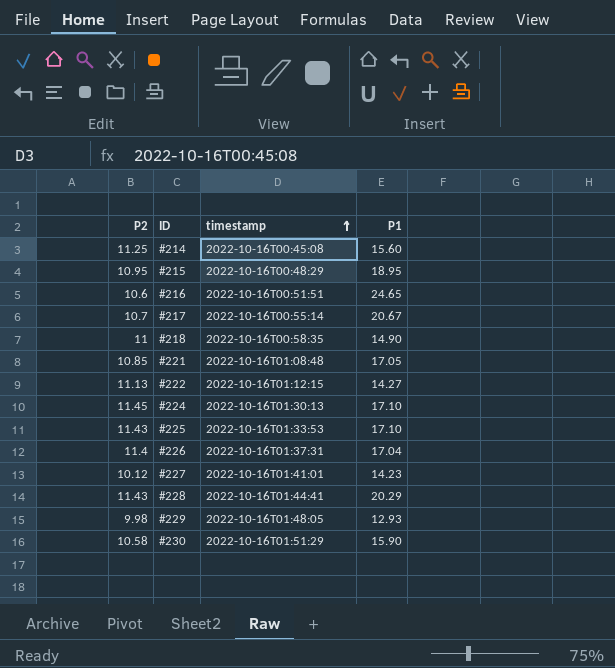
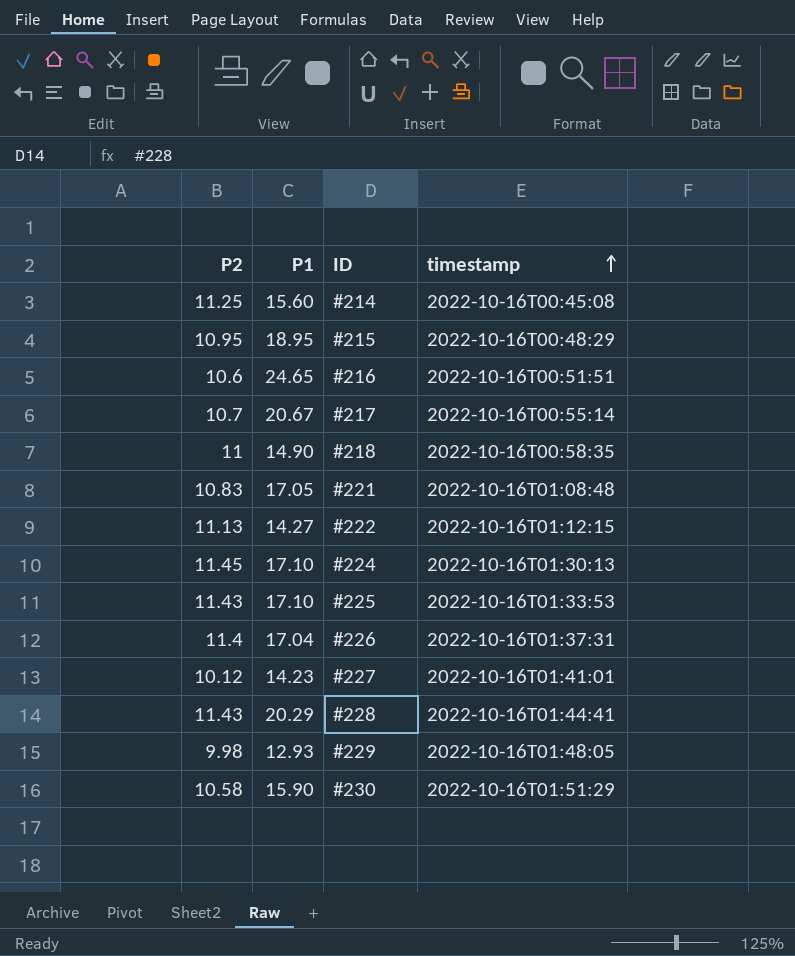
column P1 | position: 4 -> 2
#221 | P2: 10.85 -> 10.83

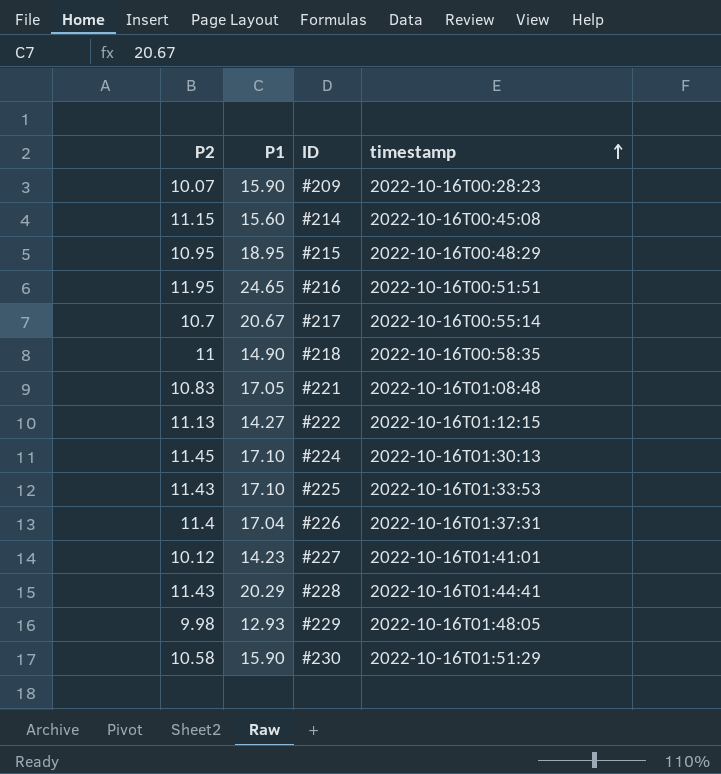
row #209: none -> 10.07 | 15.90 | 2022-10-16T00:28:23
#214 | P2: 11.25 -> 11.15
#216 | P2: 10.6 -> 11.95

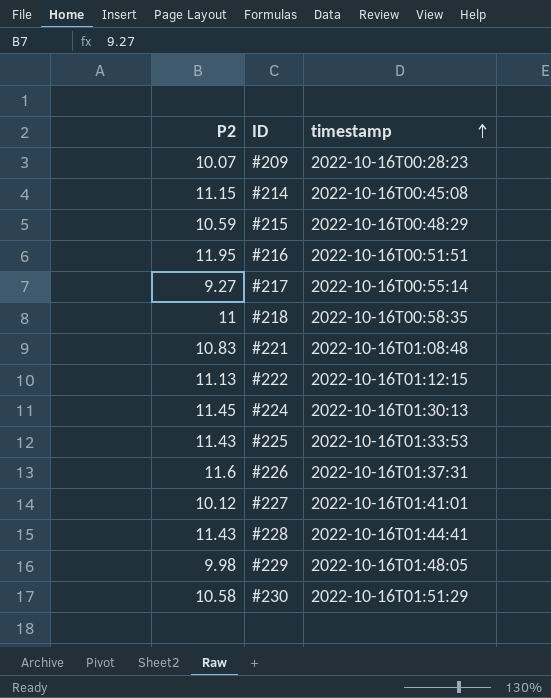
column P1 | position: 2 -> none
#215 | P2: 10.95 -> 10.59
#217 | P2: 10.7 -> 9.27
#226 | P2: 11.4 -> 11.6

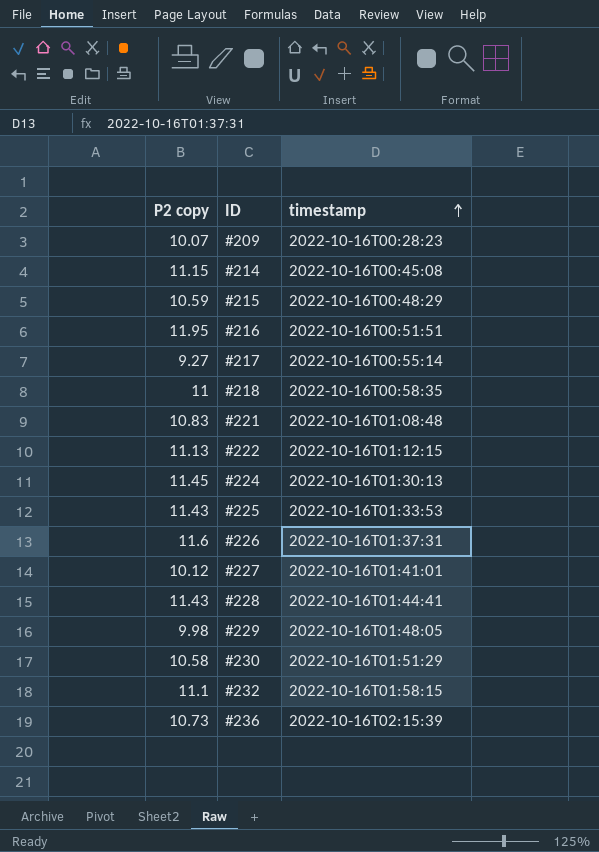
column name: P2 -> P2 copy
row #232: none -> 11.1 | 2022-10-16T01:58:15
row #236: none -> 10.73 | 2022-10-16T02:15:39

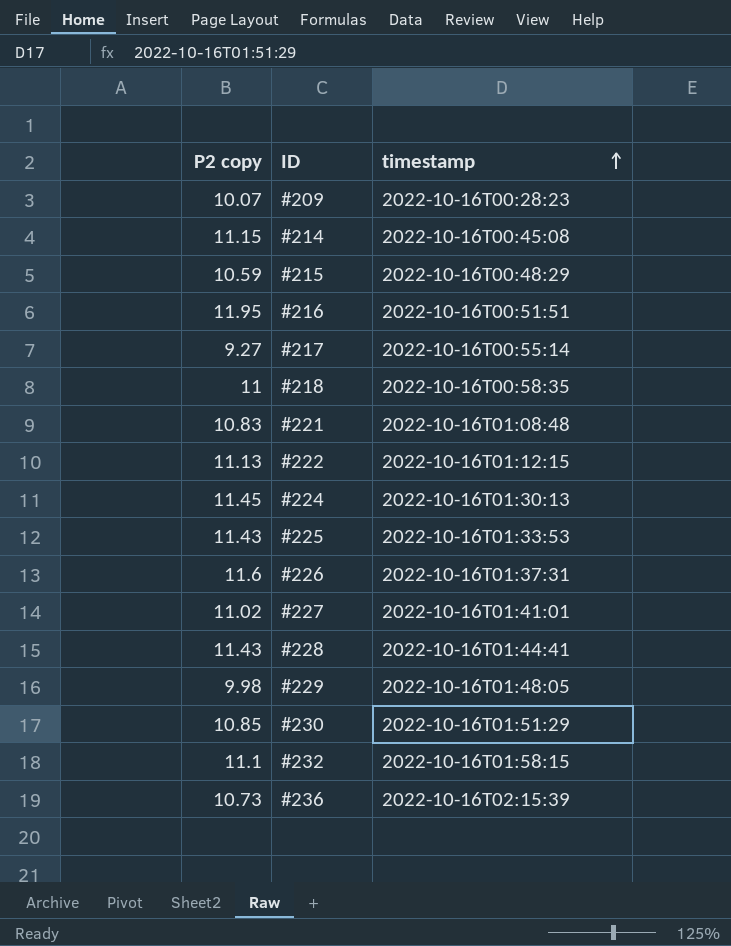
#227 | P2 copy: 10.12 -> 11.02
#230 | P2 copy: 10.58 -> 10.85

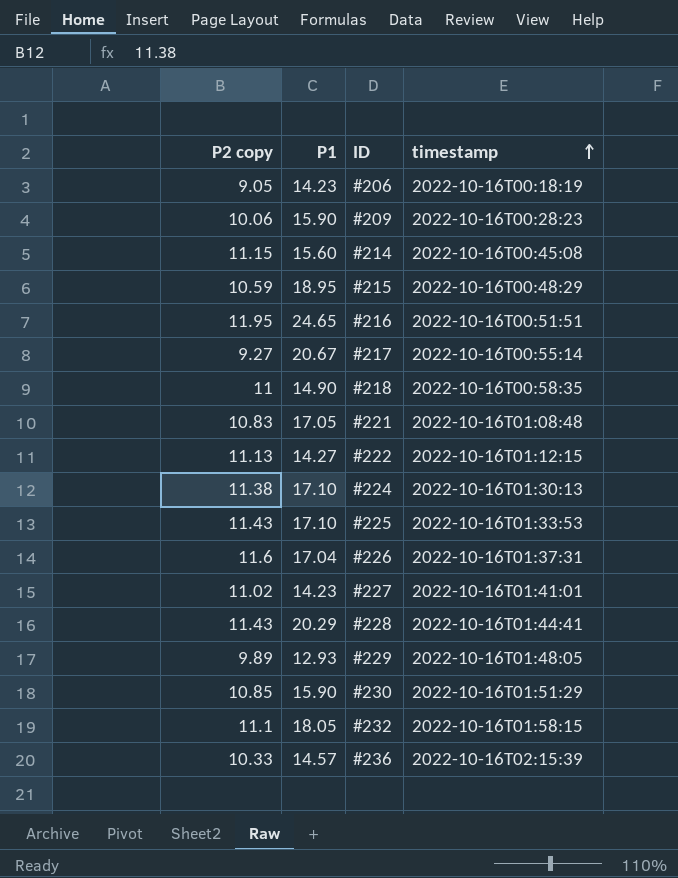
column P1 | position: none -> 2
row #206: none -> 9.05 | 14.23 | 2022-10-16T00:18:19
#209 | P2 copy: 10.07 -> 10.06
#224 | P2 copy: 11.45 -> 11.38
#229 | P2 copy: 9.98 -> 9.89
#236 | P2 copy: 10.73 -> 10.33

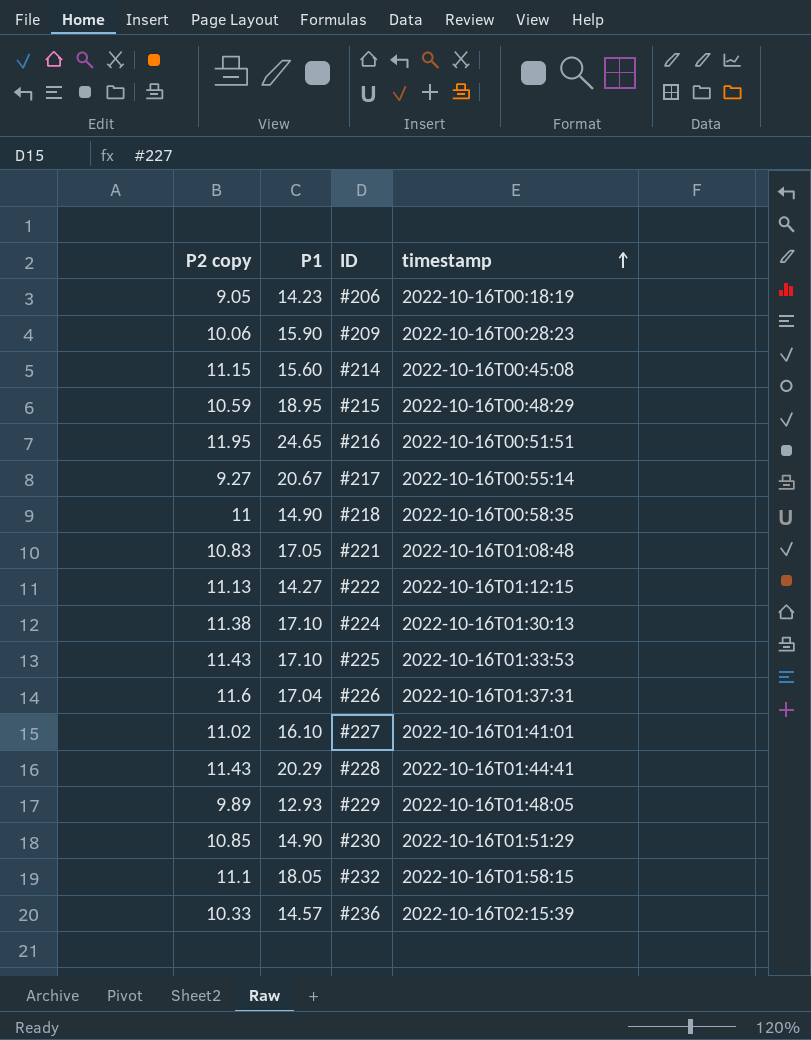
#227 | P1: 14.23 -> 16.10
#230 | P1: 15.90 -> 14.90

